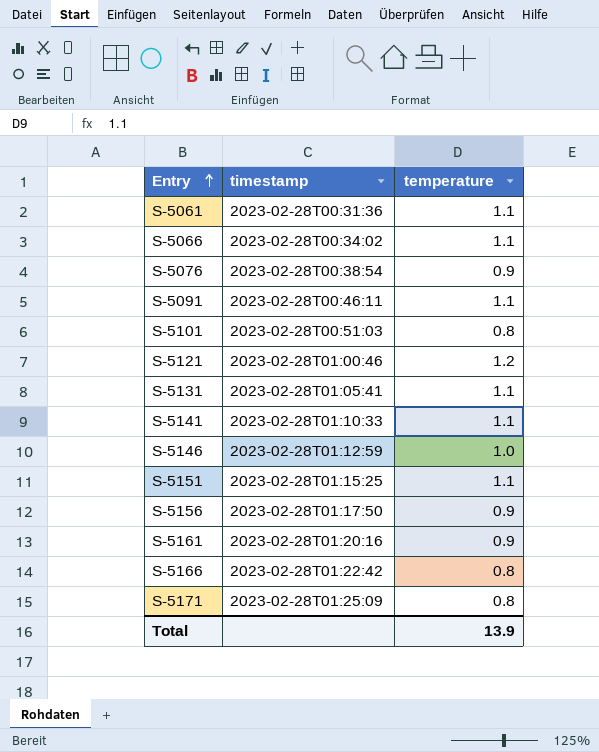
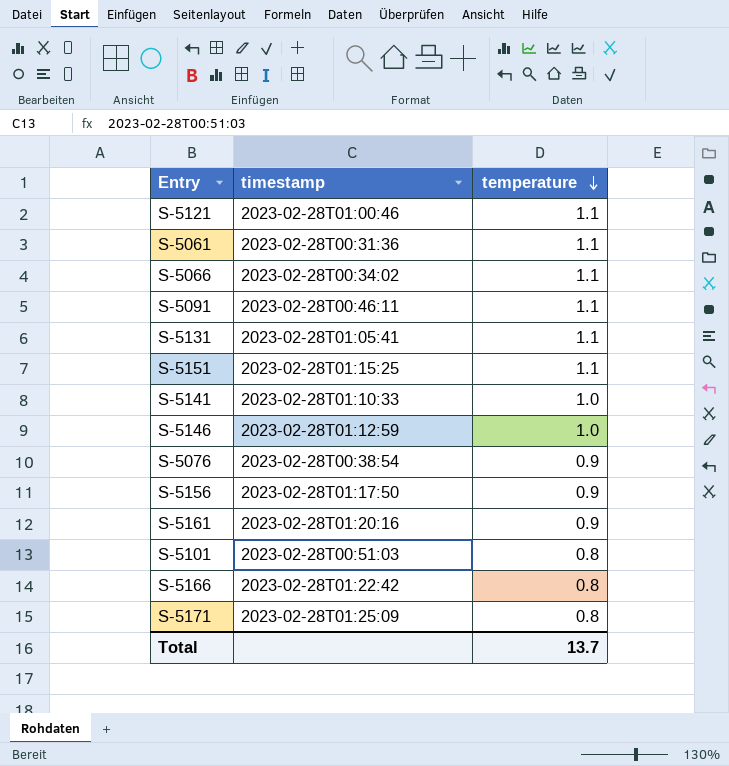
row order: Entry ascending -> temperature descending
S-5121 | temperature: 1.2 -> 1.1
S-5141 | temperature: 1.1 -> 1.0
Total | temperature: 13.9 -> 13.7

